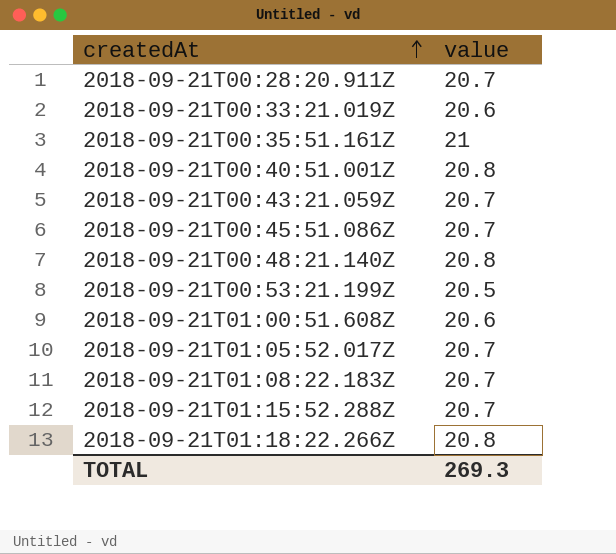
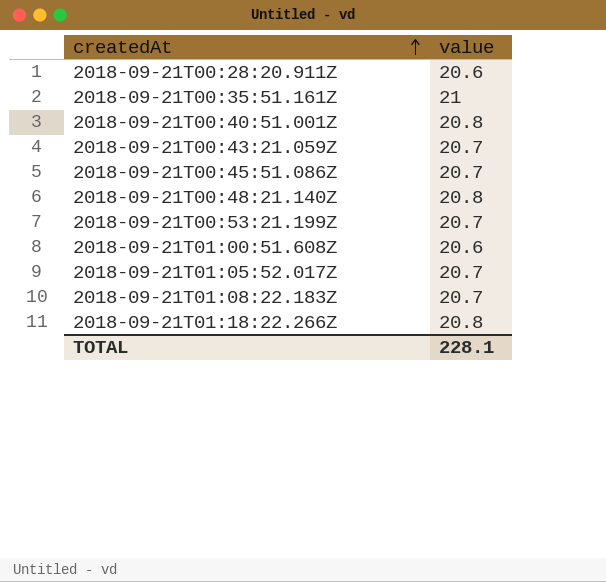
row 2018-09-21T00:33:21.019Z: 20.6 -> none
row 2018-09-21T01:15:52.288Z: 20.7 -> none
2018-09-21T00:28:20.911Z | value: 20.7 -> 20.6
2018-09-21T00:53:21.199Z | value: 20.5 -> 20.7
TOTAL | value: 269.3 -> 228.1

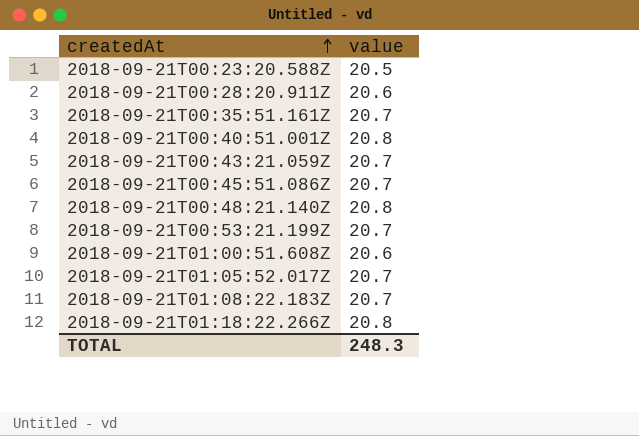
row 2018-09-21T00:23:20.588Z: none -> 20.5
2018-09-21T00:35:51.161Z | value: 21 -> 20.7
TOTAL | value: 228.1 -> 248.3

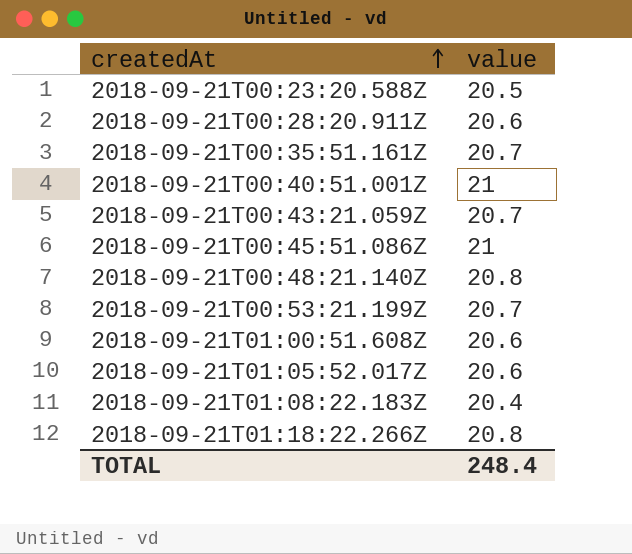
2018-09-21T00:40:51.001Z | value: 20.8 -> 21
2018-09-21T00:45:51.086Z | value: 20.7 -> 21
2018-09-21T01:05:52.017Z | value: 20.7 -> 20.6
2018-09-21T01:08:22.183Z | value: 20.7 -> 20.4
TOTAL | value: 248.3 -> 248.4

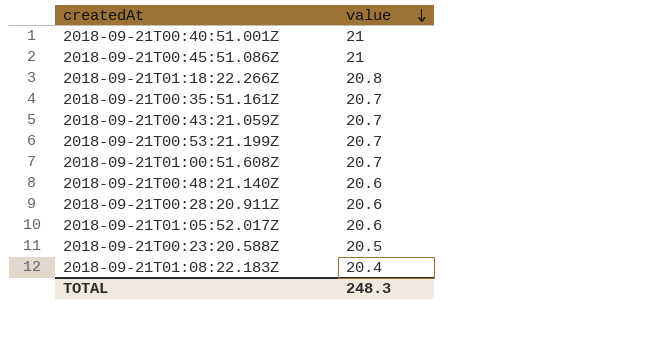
row order: createdAt ascending -> value descending
2018-09-21T01:00:51.608Z | value: 20.6 -> 20.7
2018-09-21T00:48:21.140Z | value: 20.8 -> 20.6
TOTAL | value: 248.4 -> 248.3

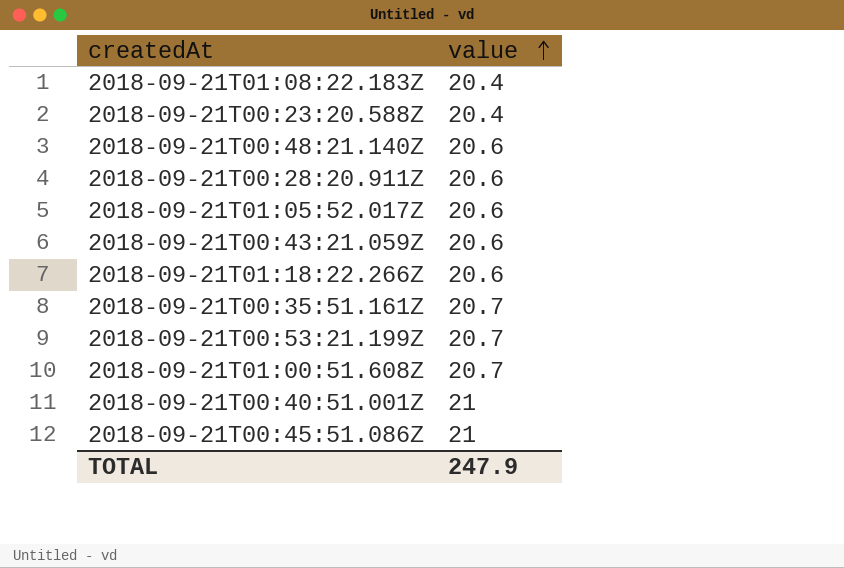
row order: value descending -> value ascending
2018-09-21T00:23:20.588Z | value: 20.5 -> 20.4
2018-09-21T00:43:21.059Z | value: 20.7 -> 20.6
2018-09-21T01:18:22.266Z | value: 20.8 -> 20.6
TOTAL | value: 248.3 -> 247.9

